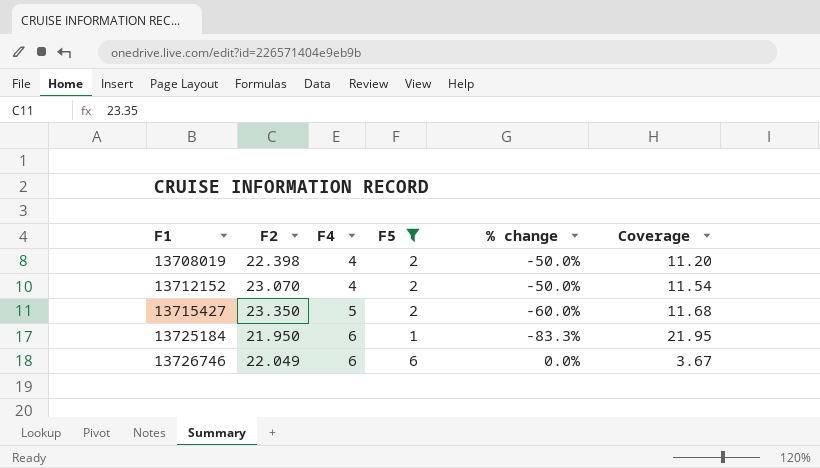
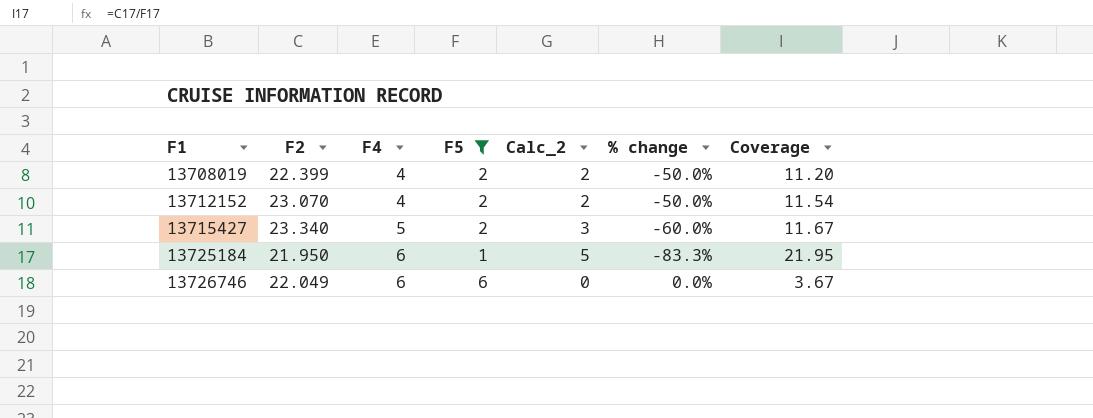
column Calc_2 | formula: none -> [F4] - [F5]
13708019 | F2: 22.398 -> 22.399
13715427 | F2: 23.350 -> 23.340
13715427 | Coverage: 11.68 -> 11.67

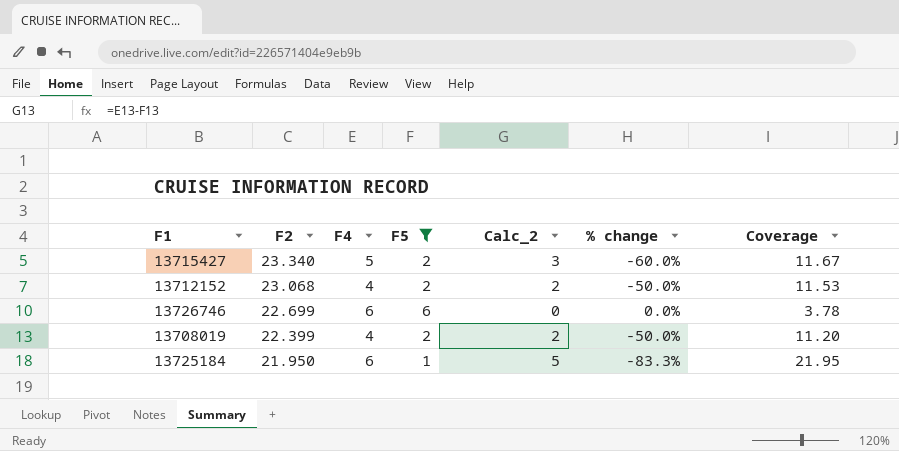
row order: F1 ascending -> F2 descending
13712152 | F2: 23.070 -> 23.068
13712152 | Coverage: 11.54 -> 11.53
13726746 | F2: 22.049 -> 22.699
13726746 | Coverage: 3.67 -> 3.78

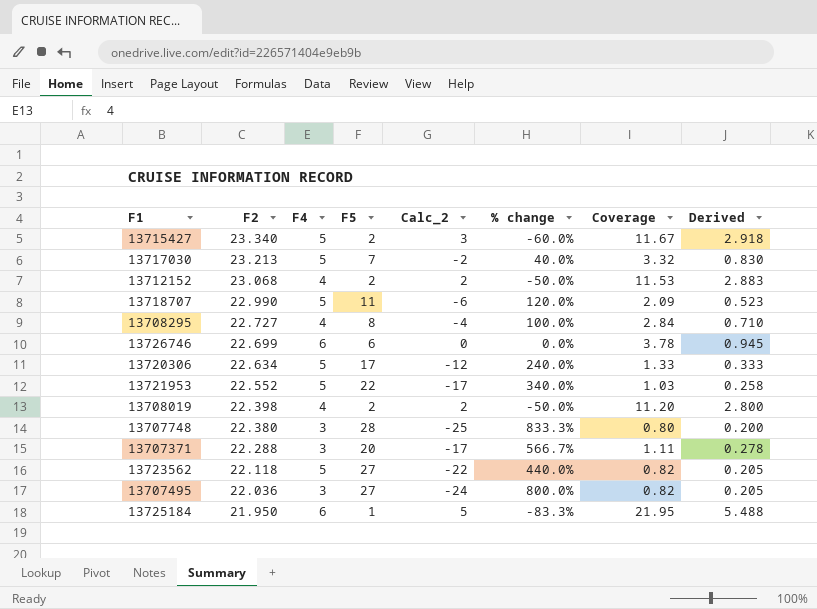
filter: F5 <= 6 -> none
column Derived | formula: none -> [Coverage] * 0.25
13708019 | F2: 22.399 -> 22.398

